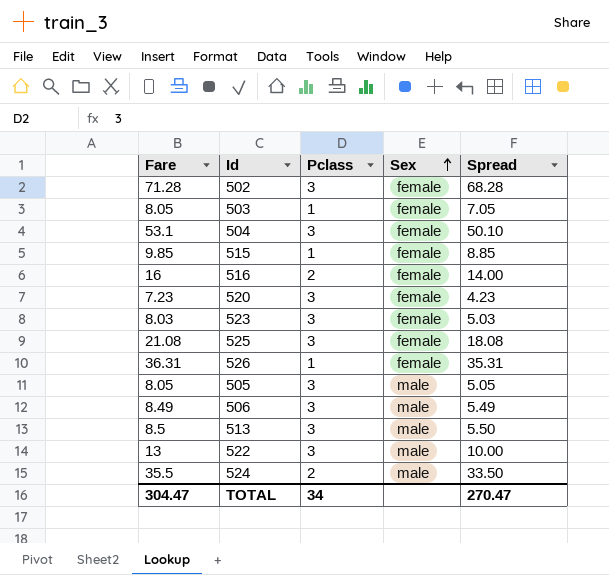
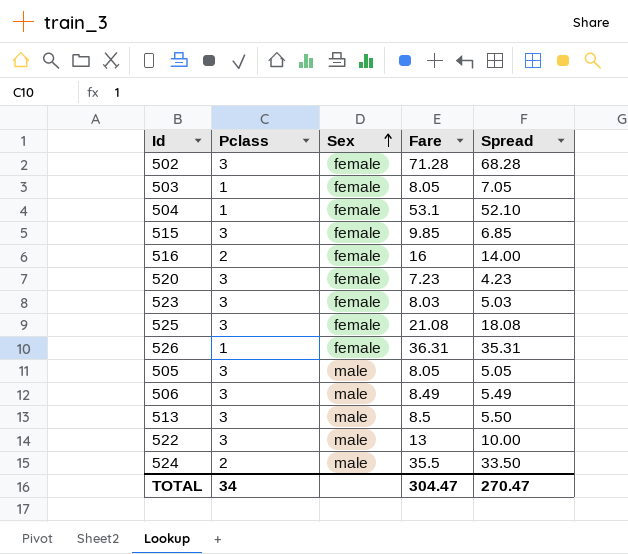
column Fare | position: 1 -> 4
504 | Pclass: 3 -> 1
504 | Spread: 50.10 -> 52.10
515 | Pclass: 1 -> 3
515 | Spread: 8.85 -> 6.85

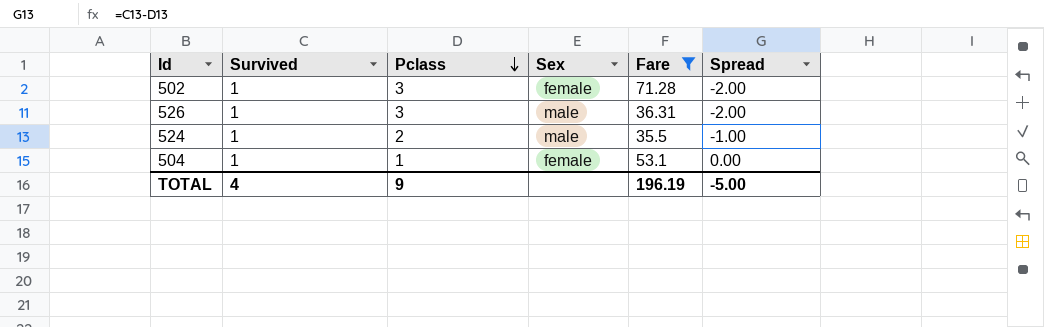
filter: none -> Fare >= 35.5
row order: Sex ascending -> Pclass descending
column Survived | position: none -> 2
column Spread | formula: [Fare] - [Pclass] -> [Survived] - [Pclass]
526 | Pclass: 1 -> 3
526 | Sex: female -> male
TOTAL | Pclass: 34 -> 9
TOTAL | Fare: 304.47 -> 196.19
TOTAL | Spread: 270.47 -> -5.00

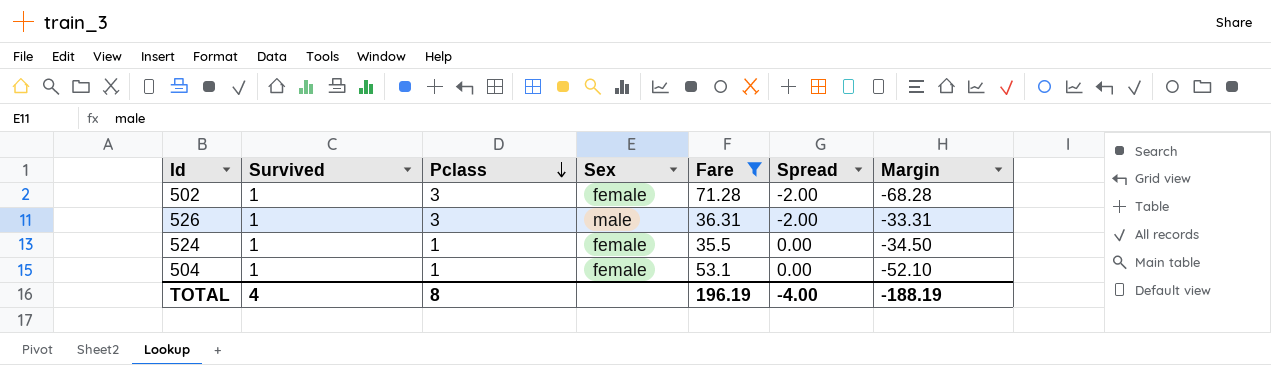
column Margin | formula: none -> [Pclass] - [Fare]
524 | Pclass: 2 -> 1
524 | Sex: male -> female
524 | Spread: -1.00 -> 0.00
TOTAL | Pclass: 9 -> 8
TOTAL | Spread: -5.00 -> -4.00

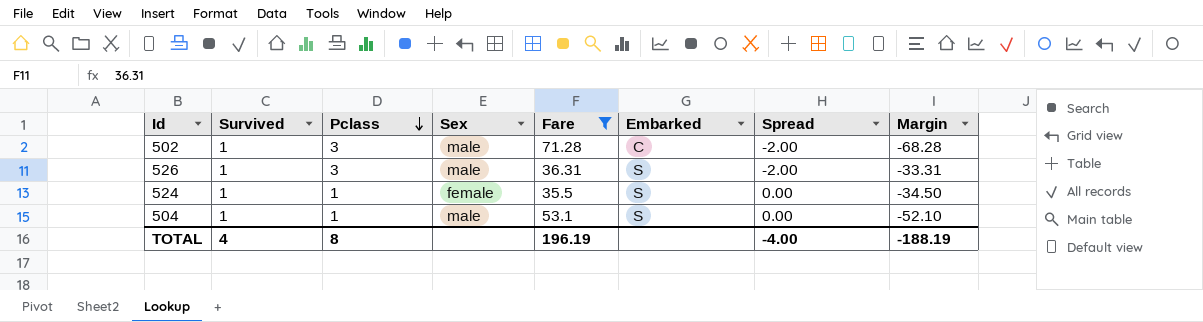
column Embarked | position: none -> 6
502 | Sex: female -> male
504 | Sex: female -> male

